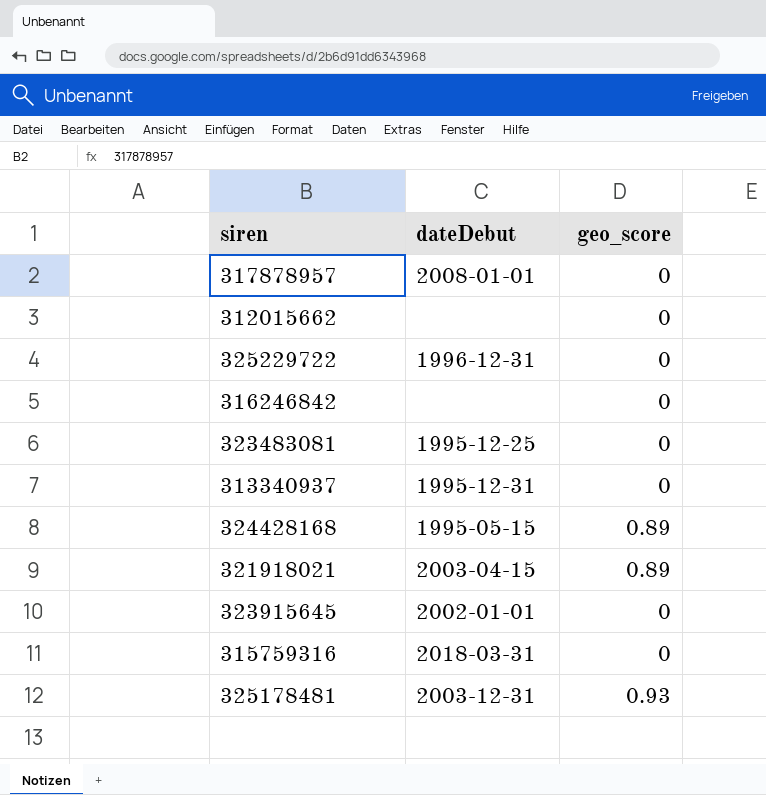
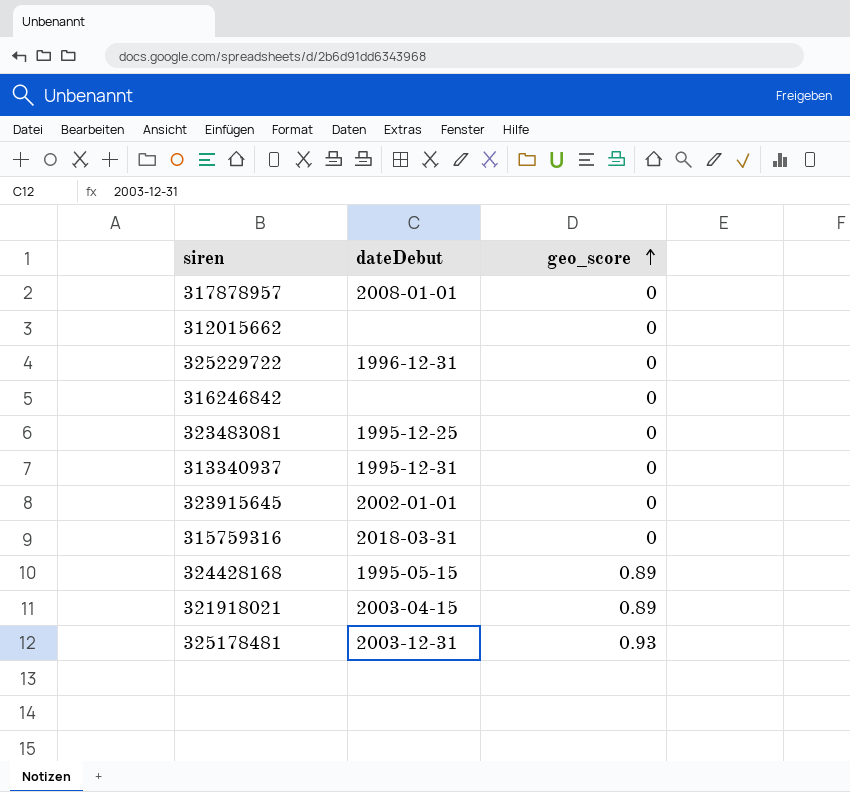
row order: none -> geo_score ascending

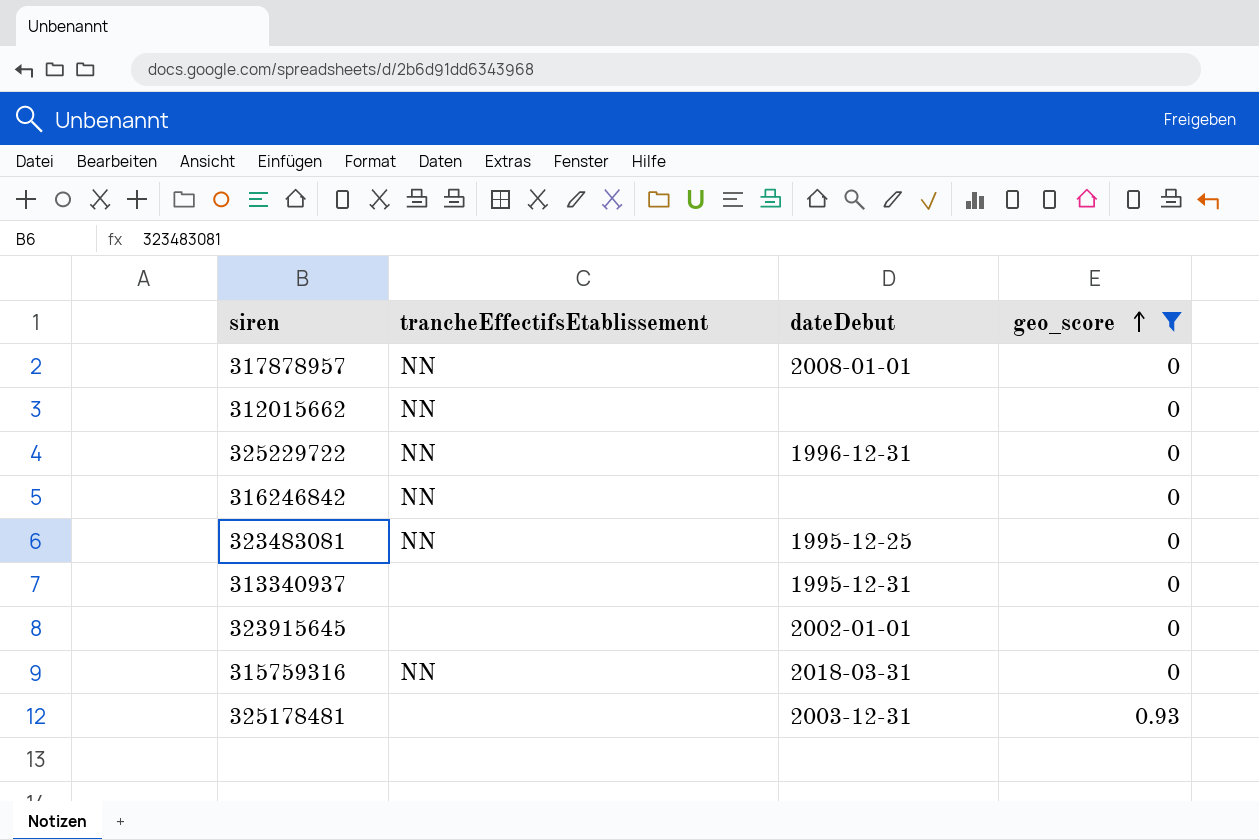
filter: none -> geo_score != 0.89
column trancheEffectifsEtablissement | position: none -> 2

